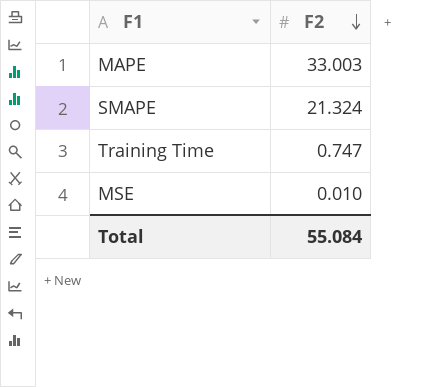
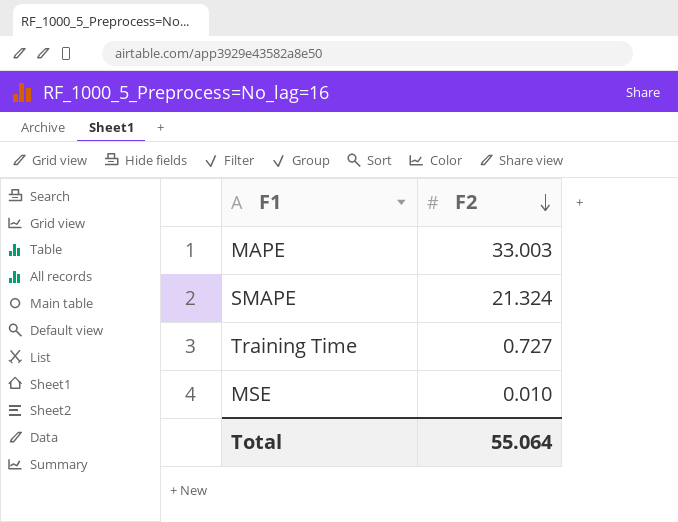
Training Time | F2: 0.747 -> 0.727
Total | F2: 55.084 -> 55.064

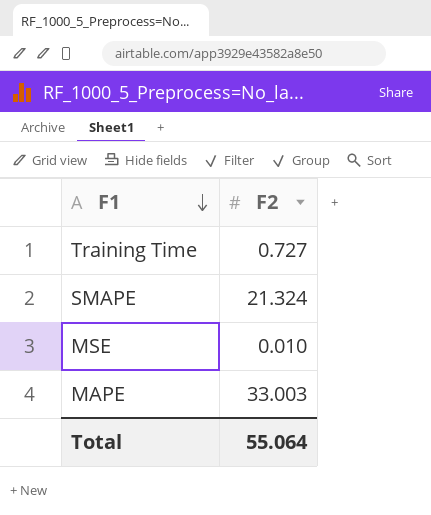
row order: F2 descending -> F1 descending

